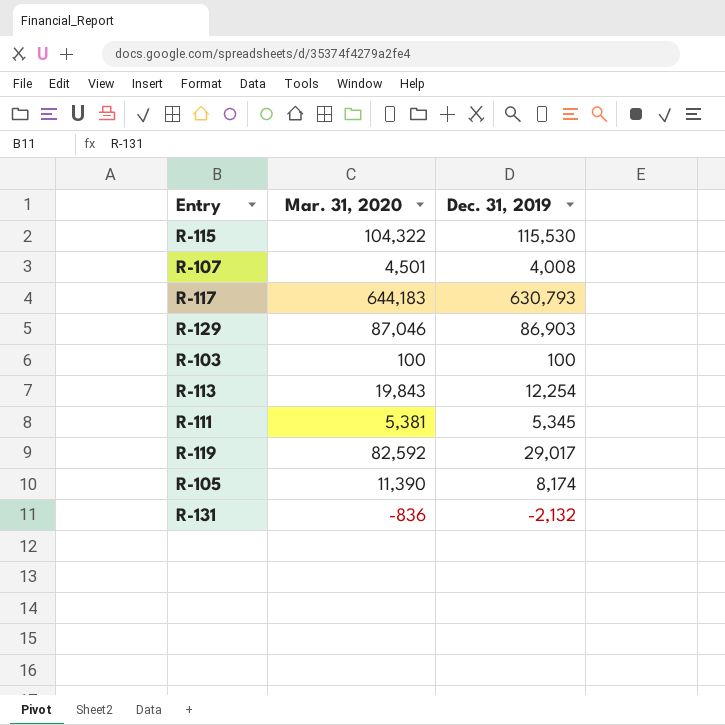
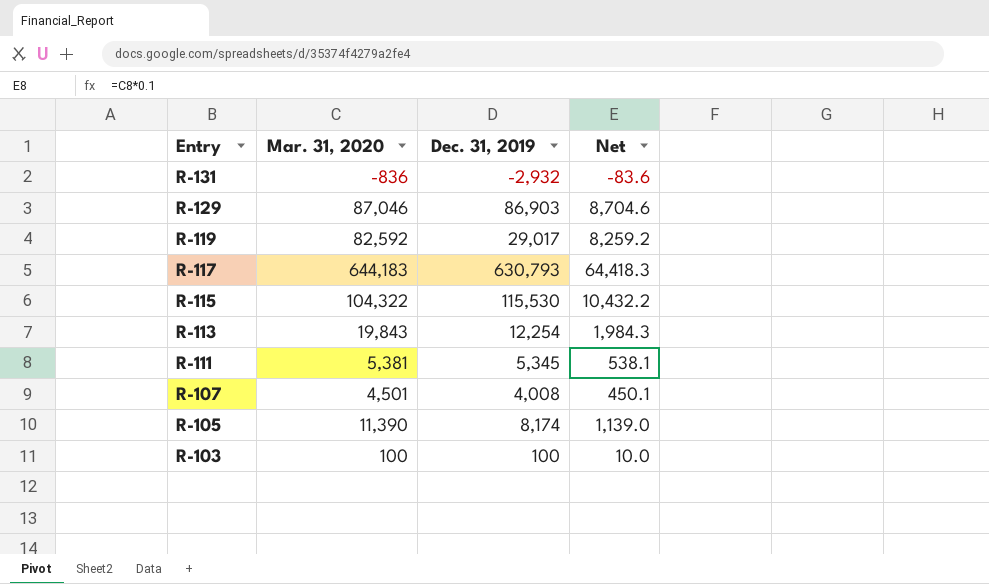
row order: none -> Entry descending
column Net | formula: none -> [Mar. 31, 2020] * 0.1
R-131 | Dec. 31, 2019: -2,132 -> -2,932

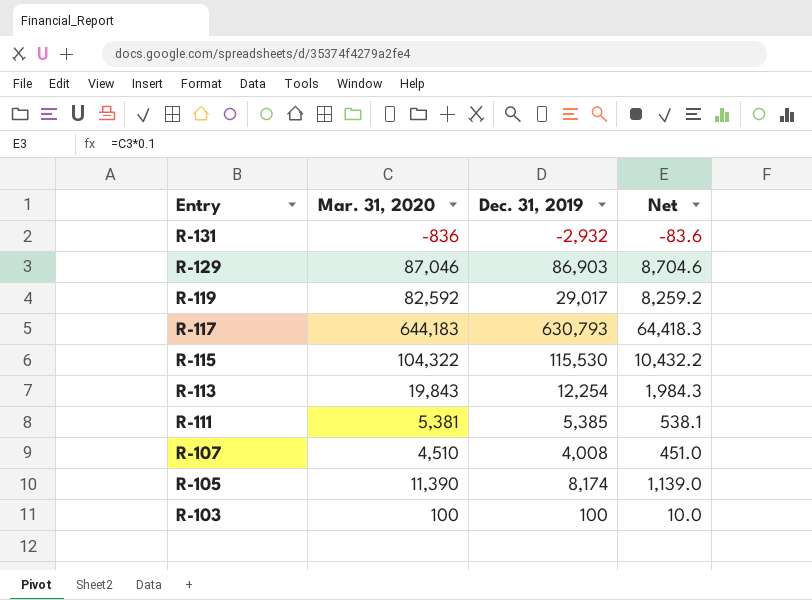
R-111 | Dec. 31, 2019: 5,345 -> 5,385
R-107 | Mar. 31, 2020: 4,501 -> 4,510
R-107 | Net: 450.1 -> 451.0

